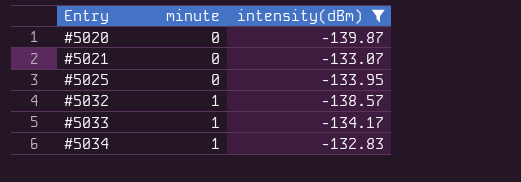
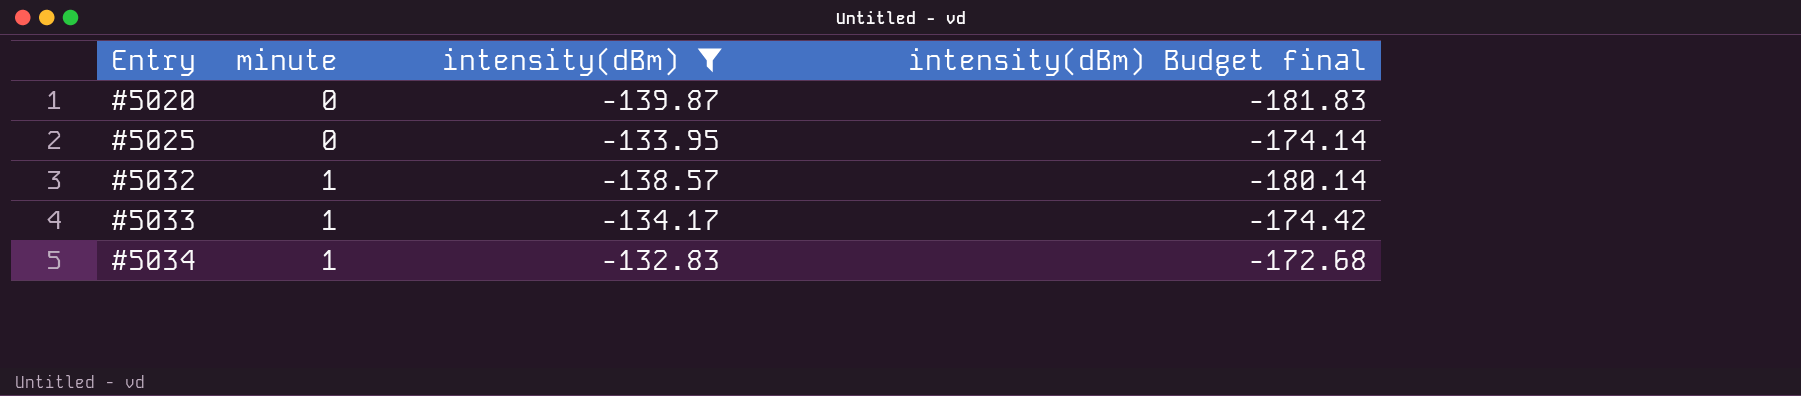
column intensity(dBm) Budget final | formula: none -> [intensity(dBm)] * 1.3
row #5021: 0 | -133.07 -> none

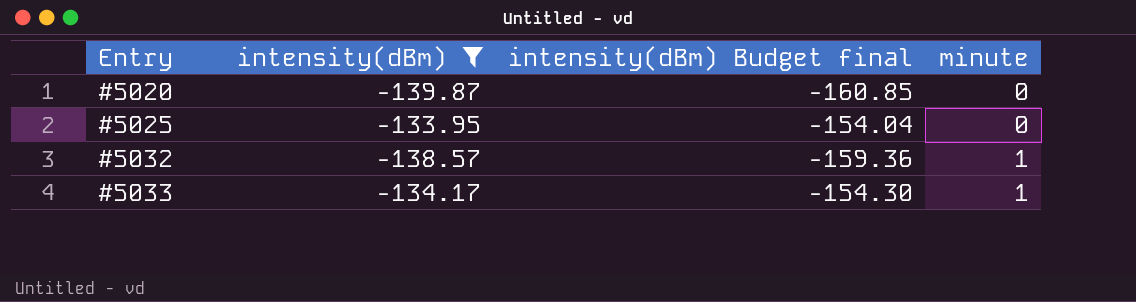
column intensity(dBm) Budget final | formula: [intensity(dBm)] * 1.3 -> [intensity(dBm)] * 1.15
column minute | position: 2 -> 4
row #5034: 1 | -132.83 | -172.68 -> none

